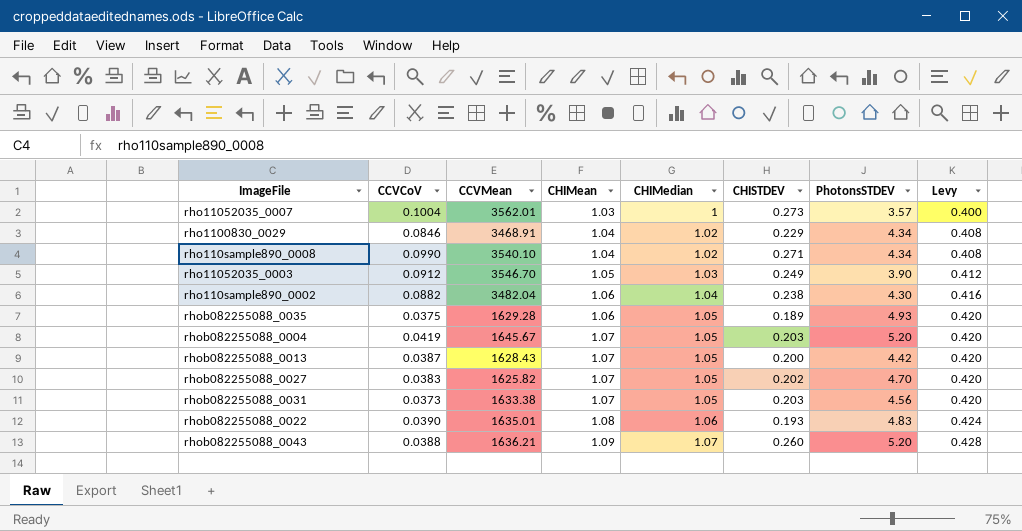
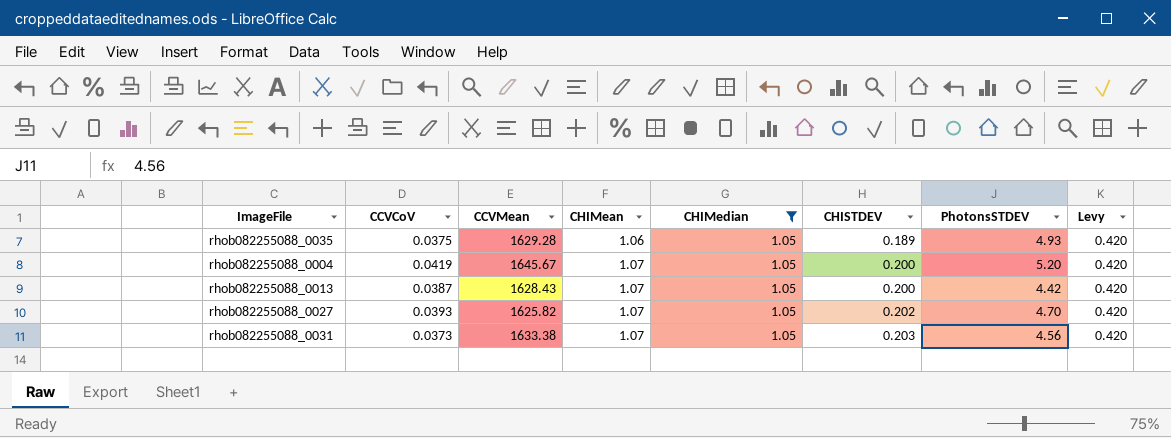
filter: none -> CHIMedian = 1.05
rhob082255088_0004 | CHISTDEV: 0.203 -> 0.200
rhob082255088_0027 | CCVCoV: 0.0383 -> 0.0393

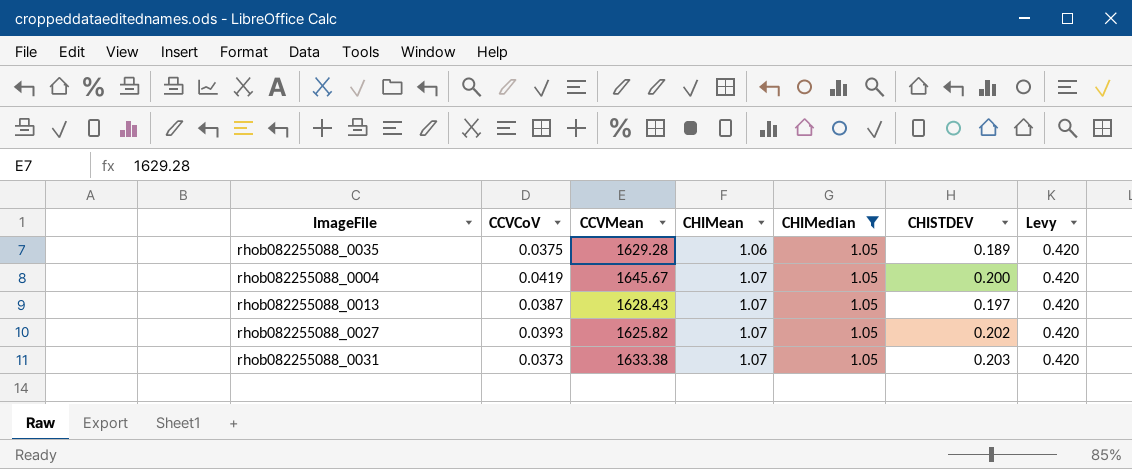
column PhotonsSTDEV | position: 7 -> none
rhob082255088_0013 | CHISTDEV: 0.200 -> 0.197

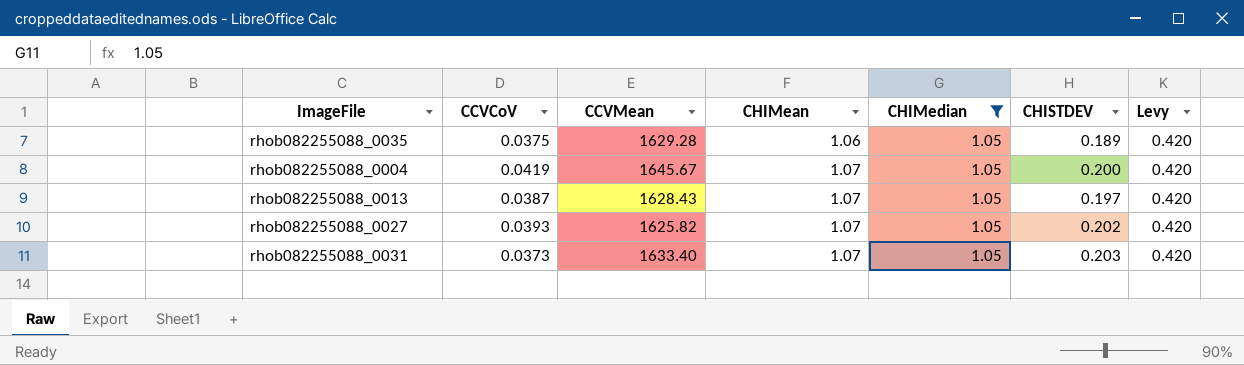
rhob082255088_0031 | CCVMean: 1633.38 -> 1633.40

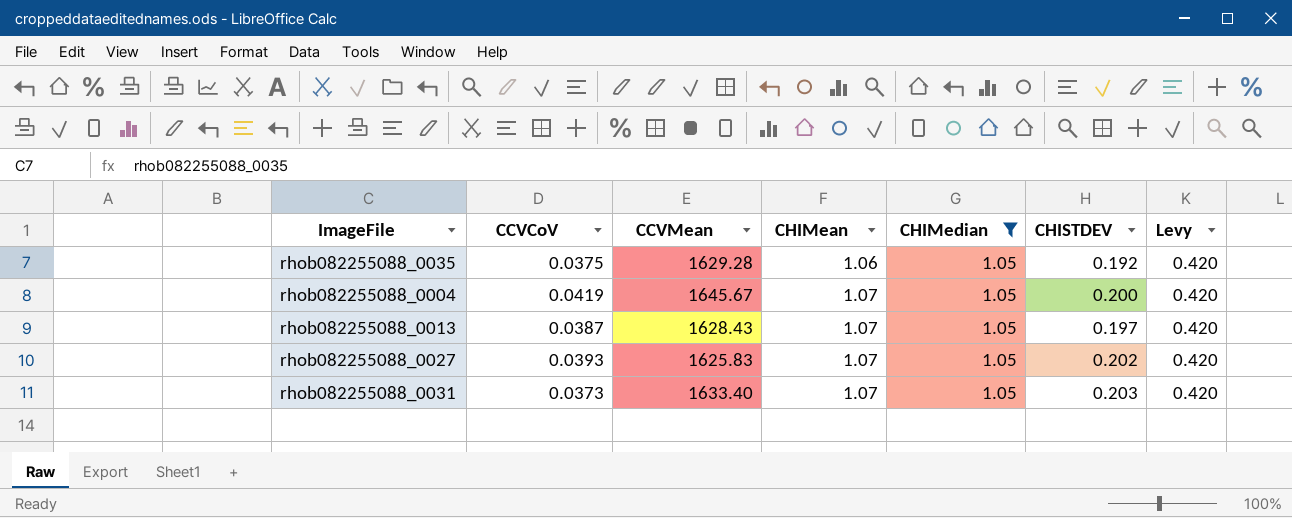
rhob082255088_0035 | CHISTDEV: 0.189 -> 0.192
rhob082255088_0027 | CCVMean: 1625.82 -> 1625.83

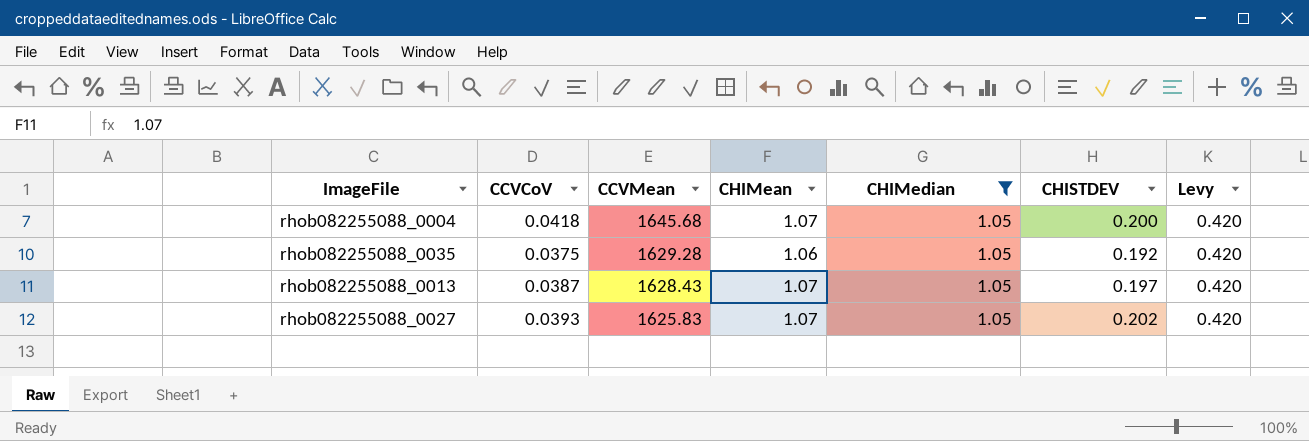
row order: CHIMean ascending -> CCVMean descending
row rhob082255088_0031: 0.0373 | 1633.40 | 1.07 | 1.05 | 0.203 | 0.420 -> none
rhob082255088_0004 | CCVCoV: 0.0419 -> 0.0418
rhob082255088_0004 | CCVMean: 1645.67 -> 1645.68

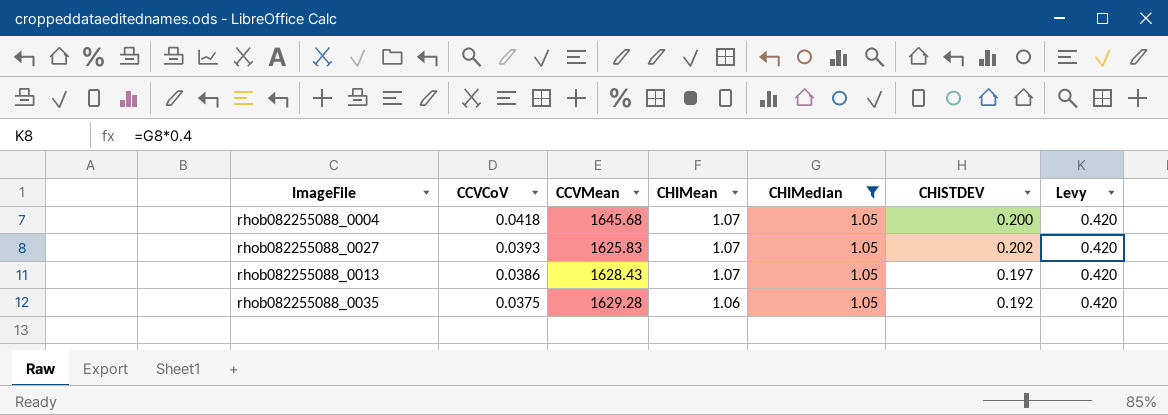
row order: CCVMean descending -> CCVCoV descending
rhob082255088_0013 | CCVCoV: 0.0387 -> 0.0386

